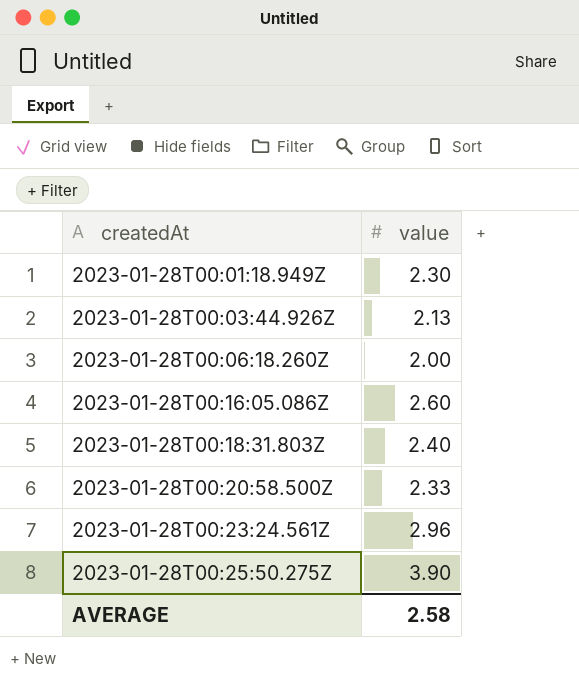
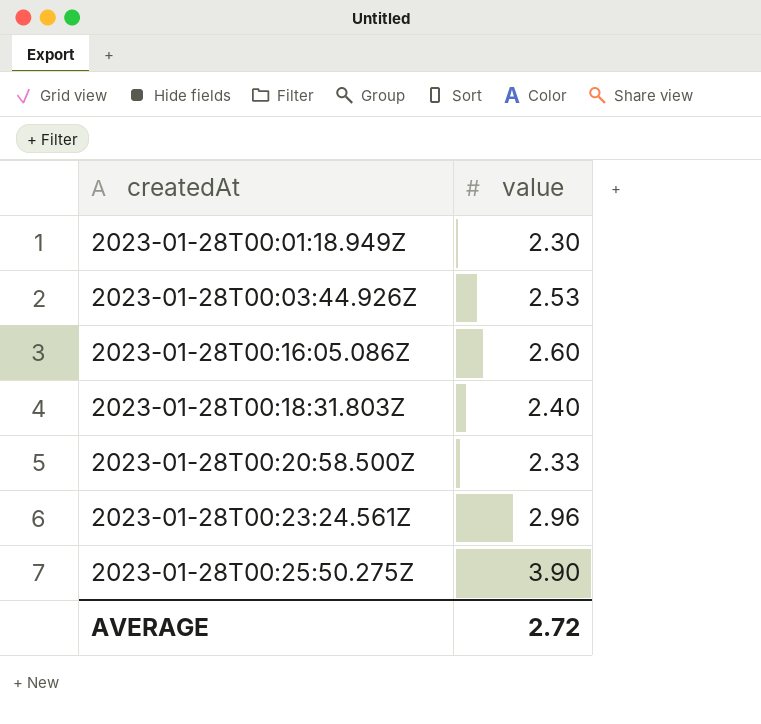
row 2023-01-28T00:06:18.260Z: 2.00 -> none
2023-01-28T00:03:44.926Z | value: 2.13 -> 2.53
AVERAGE | value: 2.58 -> 2.72

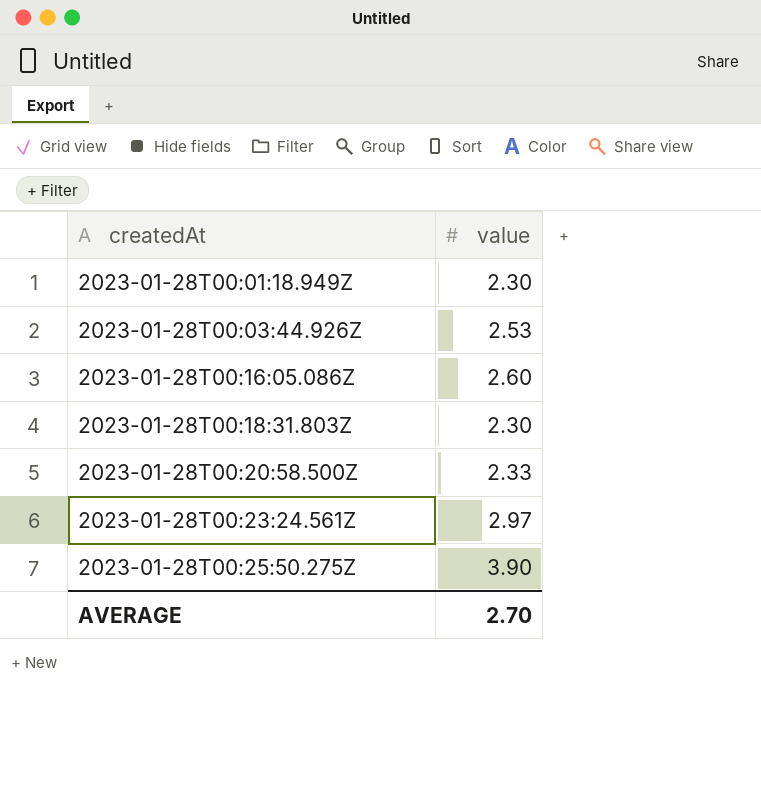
2023-01-28T00:18:31.803Z | value: 2.40 -> 2.30
2023-01-28T00:23:24.561Z | value: 2.96 -> 2.97
AVERAGE | value: 2.72 -> 2.70

